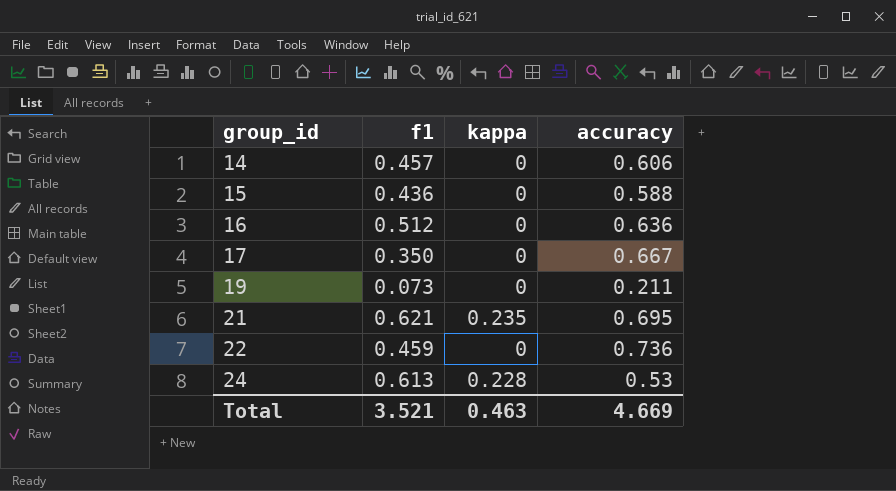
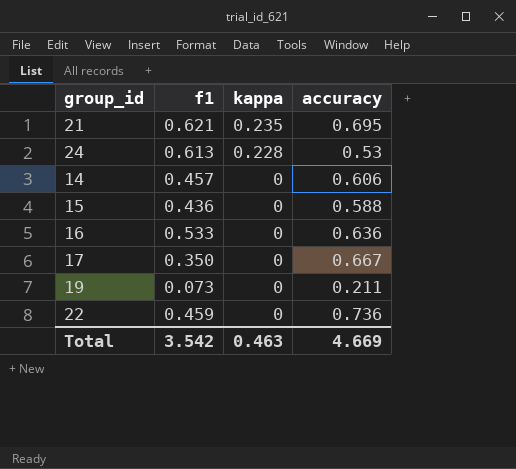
row order: group_id ascending -> kappa descending
16 | f1: 0.512 -> 0.533
Total | f1: 3.521 -> 3.542

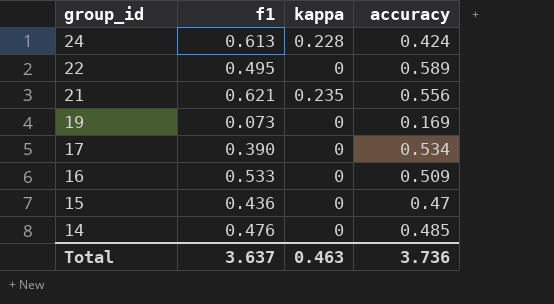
row order: kappa descending -> group_id descending
24 | accuracy: 0.53 -> 0.424
22 | f1: 0.459 -> 0.495
22 | accuracy: 0.736 -> 0.589
21 | accuracy: 0.695 -> 0.556
19 | accuracy: 0.211 -> 0.169
17 | f1: 0.350 -> 0.390
17 | accuracy: 0.667 -> 0.534
16 | accuracy: 0.636 -> 0.509
15 | accuracy: 0.588 -> 0.47
14 | f1: 0.457 -> 0.476
14 | accuracy: 0.606 -> 0.485
Total | f1: 3.542 -> 3.637
Total | accuracy: 4.669 -> 3.736

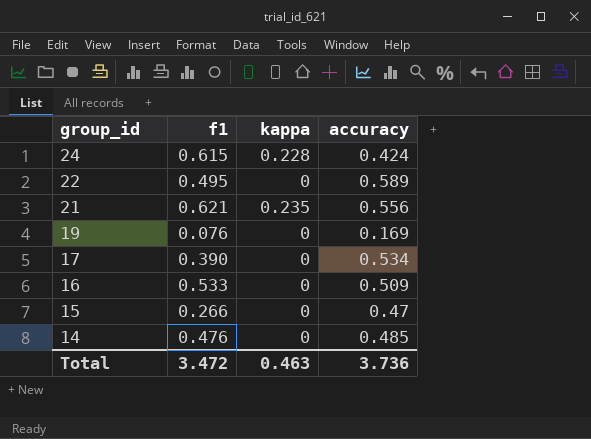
24 | f1: 0.613 -> 0.615
19 | f1: 0.073 -> 0.076
15 | f1: 0.436 -> 0.266
Total | f1: 3.637 -> 3.472

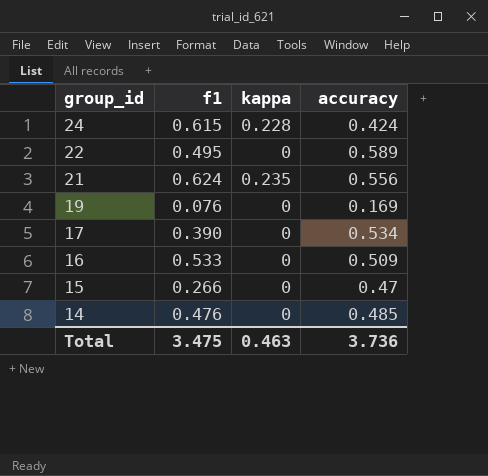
21 | f1: 0.621 -> 0.624
Total | f1: 3.472 -> 3.475

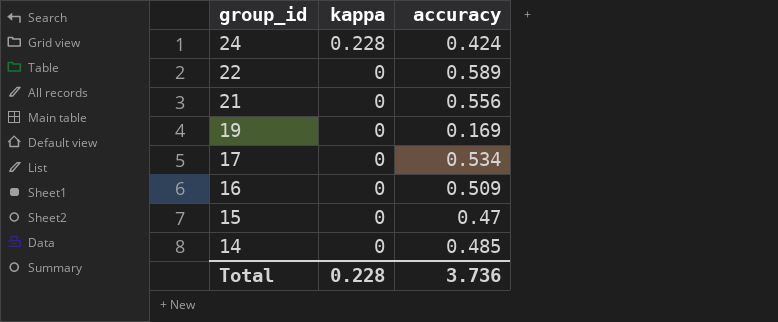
column f1 | position: 2 -> none
21 | kappa: 0.235 -> 0
Total | kappa: 0.463 -> 0.228

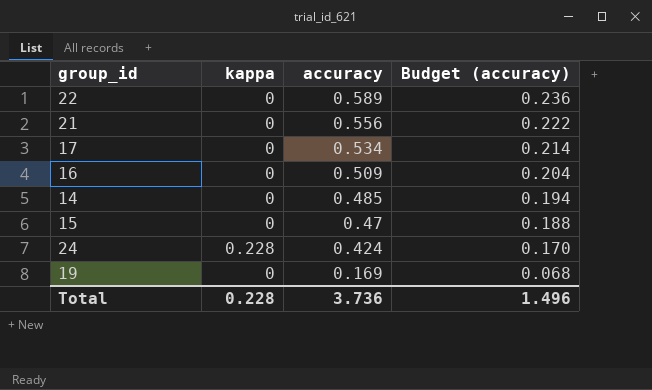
row order: group_id descending -> accuracy descending
column Budget (accuracy) | formula: none -> [accuracy] * 0.4

